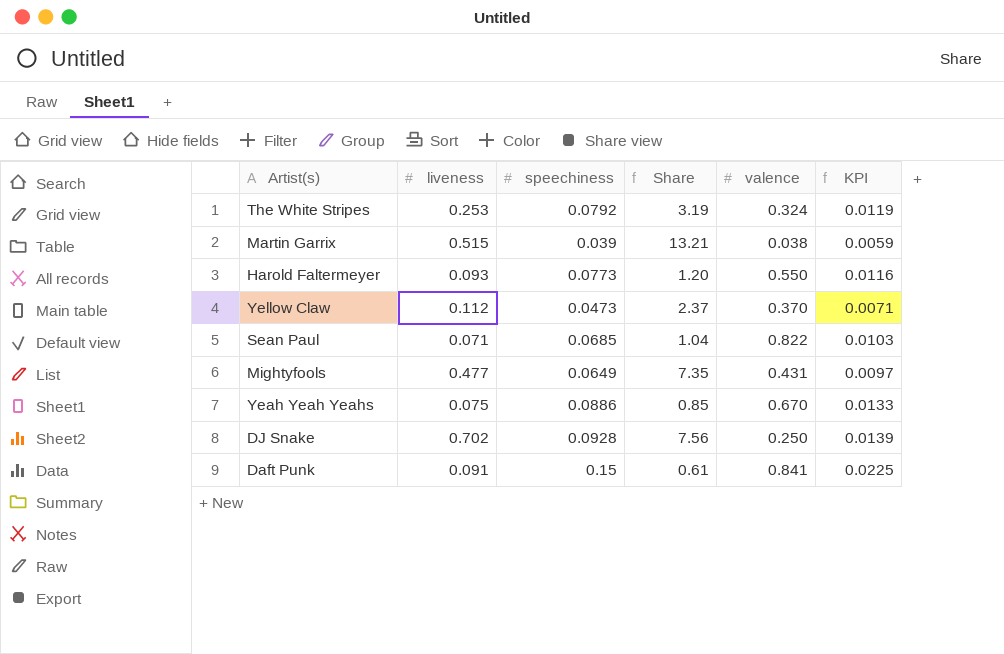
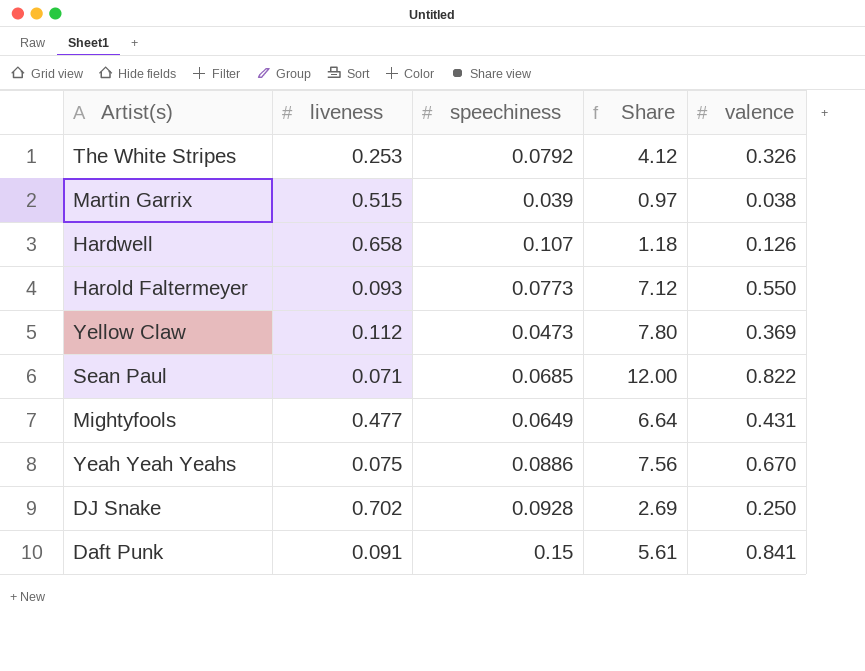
column KPI | formula: [speechiness] * 0.15 -> none
column Share | formula: [liveness] / [speechiness] -> [valence] / [speechiness]
The White Stripes | valence: 0.324 -> 0.326
row Hardwell: none -> 0.658 | 0.107 | 1.18 | 0.126
Yellow Claw | valence: 0.370 -> 0.369

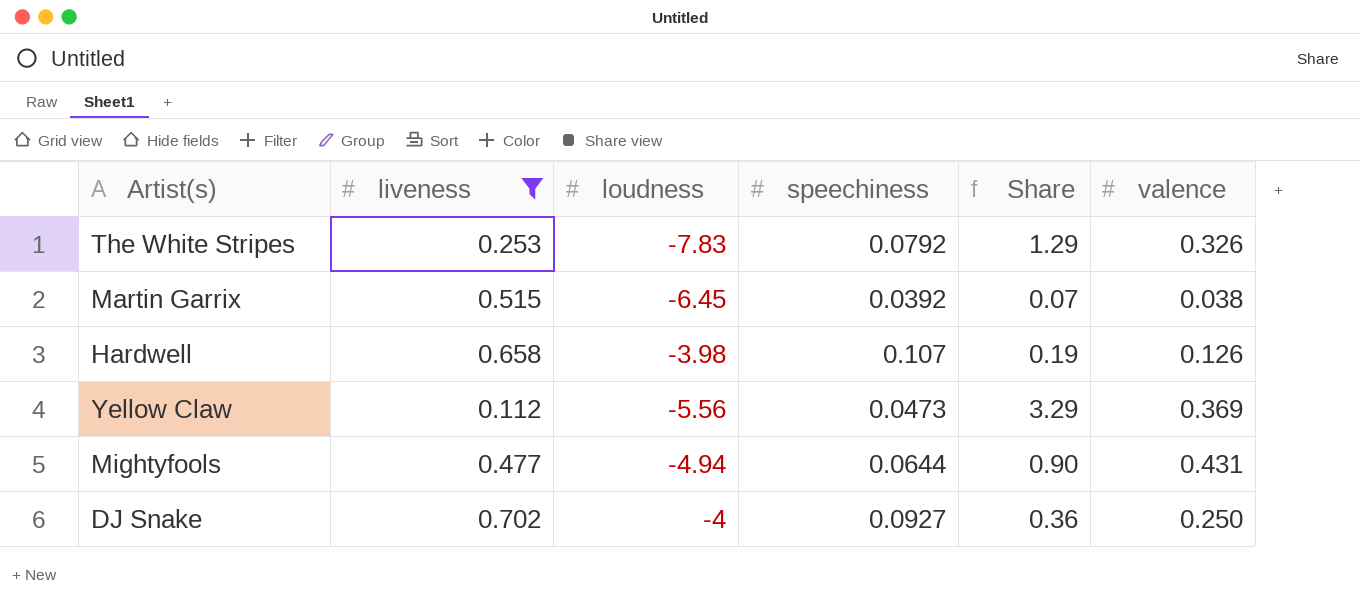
filter: none -> liveness >= 0.112
column loudness | position: none -> 3
column Share | formula: [valence] / [speechiness] -> [valence] / [liveness]
Martin Garrix | speechiness: 0.039 -> 0.0392
Mightyfools | speechiness: 0.0649 -> 0.0644
DJ Snake | speechiness: 0.0928 -> 0.0927

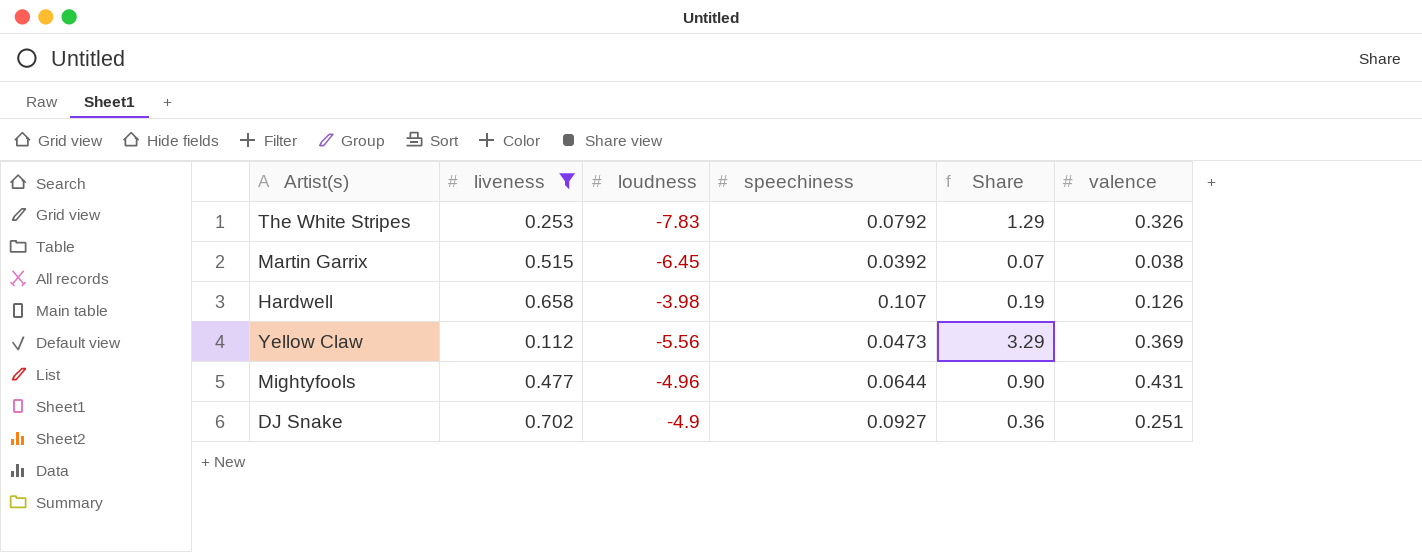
Mightyfools | loudness: -4.94 -> -4.96
DJ Snake | loudness: -4 -> -4.9
DJ Snake | valence: 0.250 -> 0.251

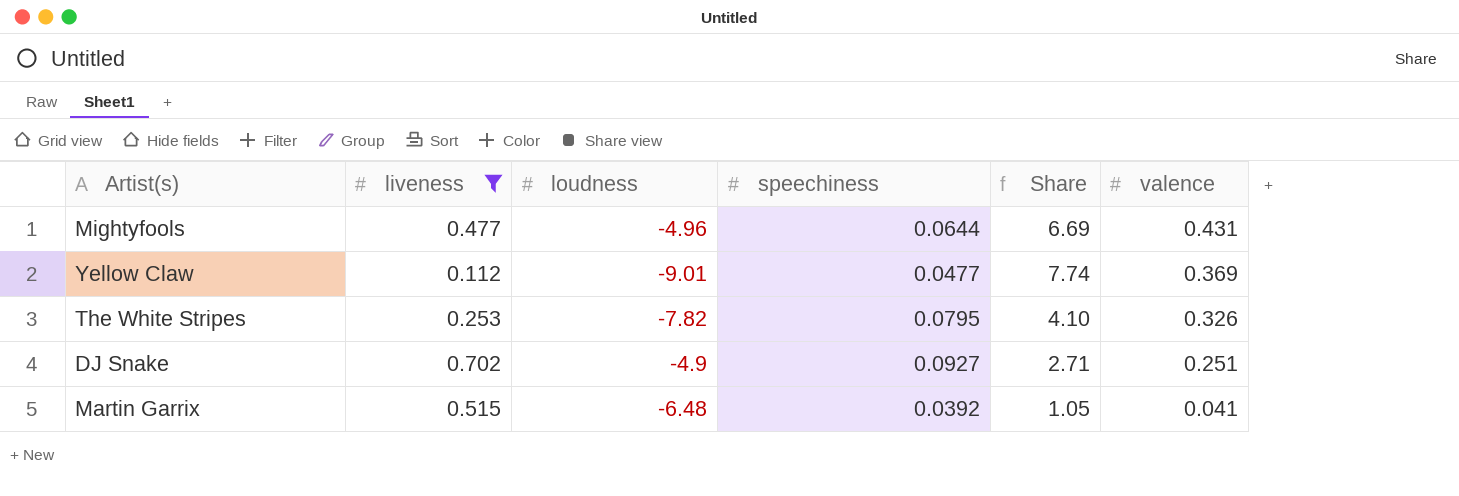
row order: none -> valence descending
column Share | formula: [valence] / [liveness] -> [valence] / [speechiness]
row Hardwell: 0.658 | -3.98 | 0.107 | 0.19 | 0.126 -> none
Yellow Claw | loudness: -5.56 -> -9.01
Yellow Claw | speechiness: 0.0473 -> 0.0477
The White Stripes | loudness: -7.83 -> -7.82
The White Stripes | speechiness: 0.0792 -> 0.0795
Martin Garrix | loudness: -6.45 -> -6.48
Martin Garrix | valence: 0.038 -> 0.041

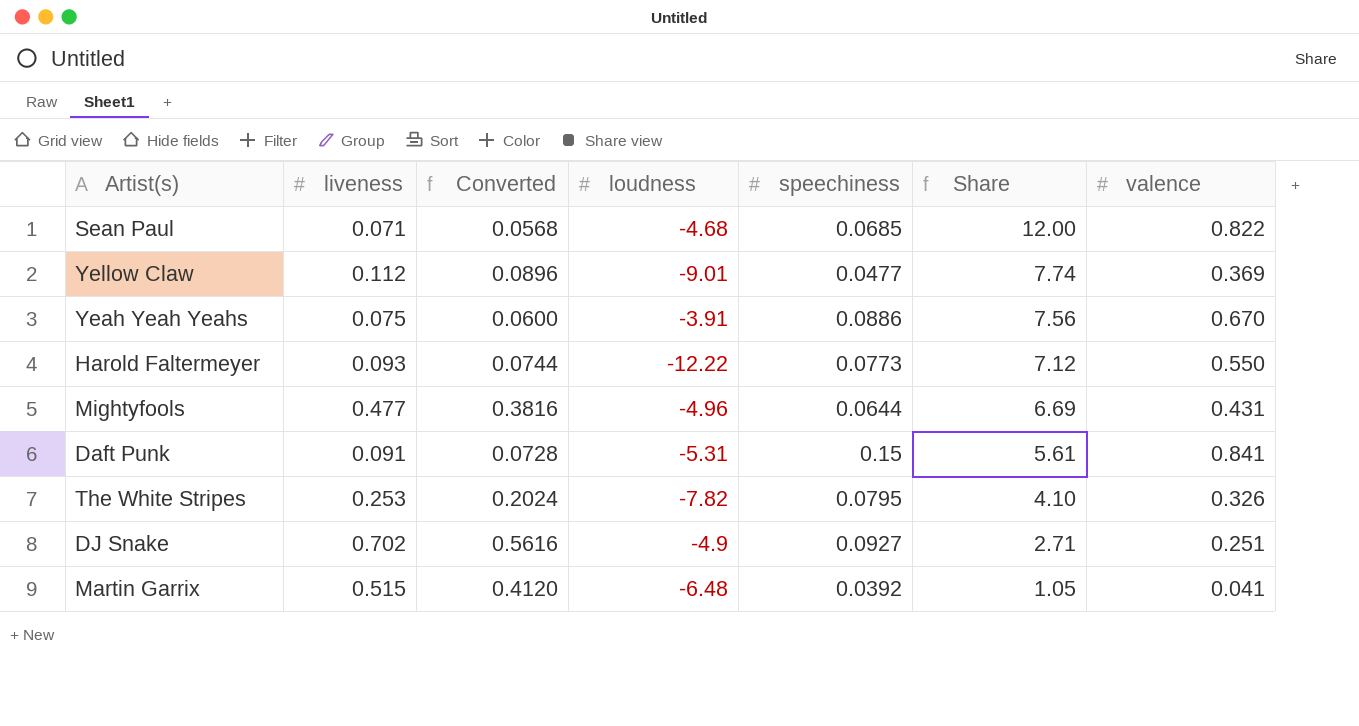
filter: liveness >= 0.112 -> none
row order: valence descending -> Share descending
column Converted | formula: none -> [liveness] * 0.8

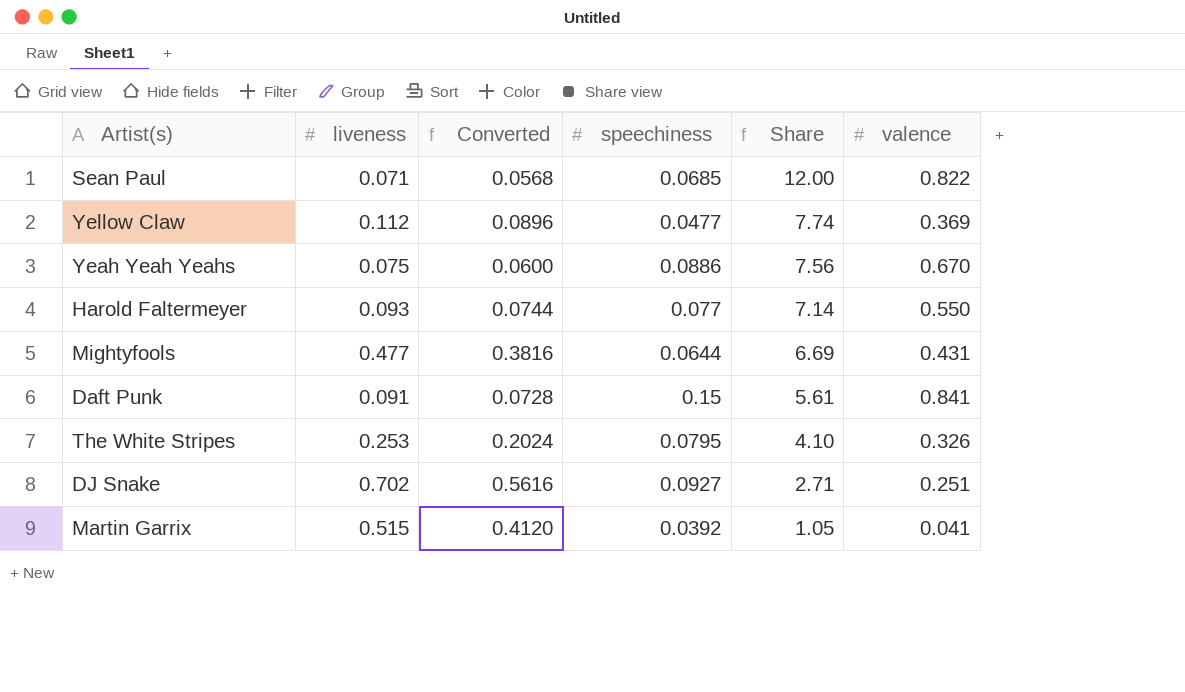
column loudness | position: 4 -> none
Harold Faltermeyer | speechiness: 0.0773 -> 0.077
Harold Faltermeyer | Share: 7.12 -> 7.14

